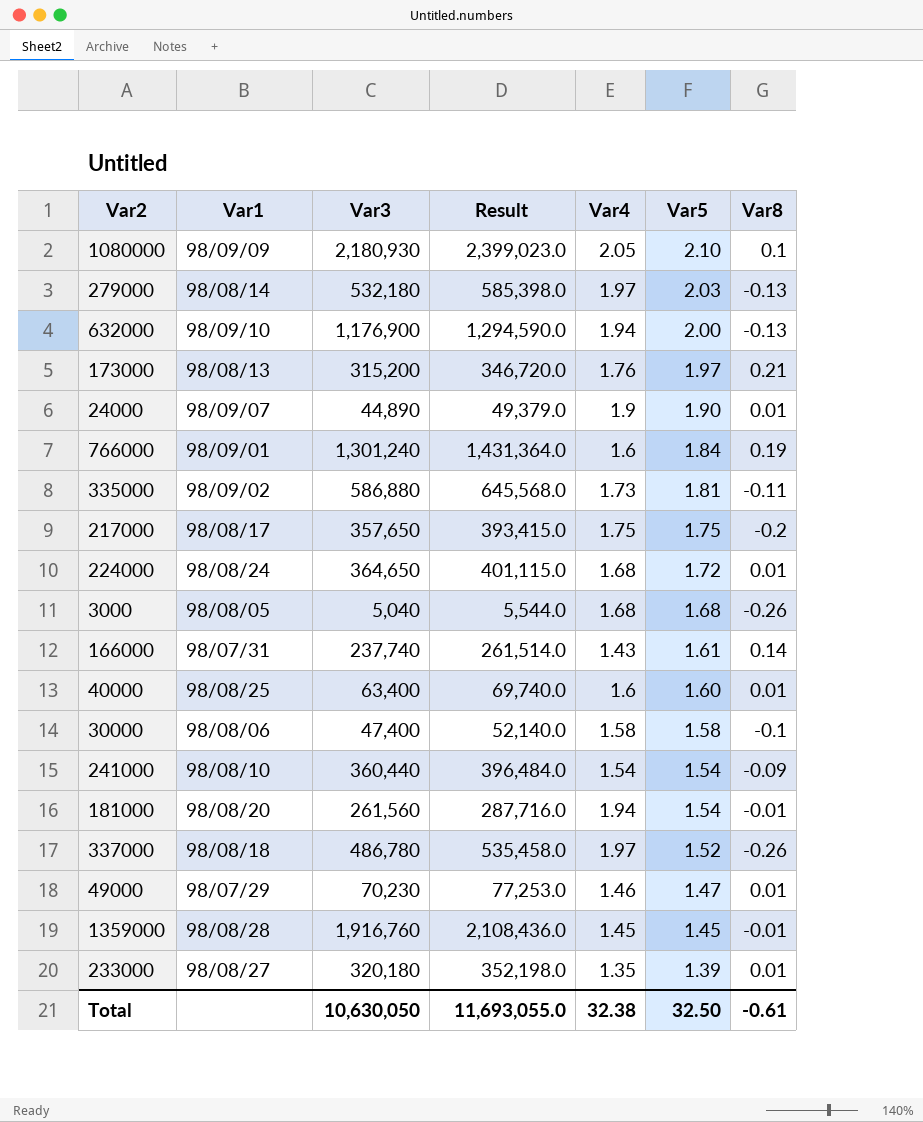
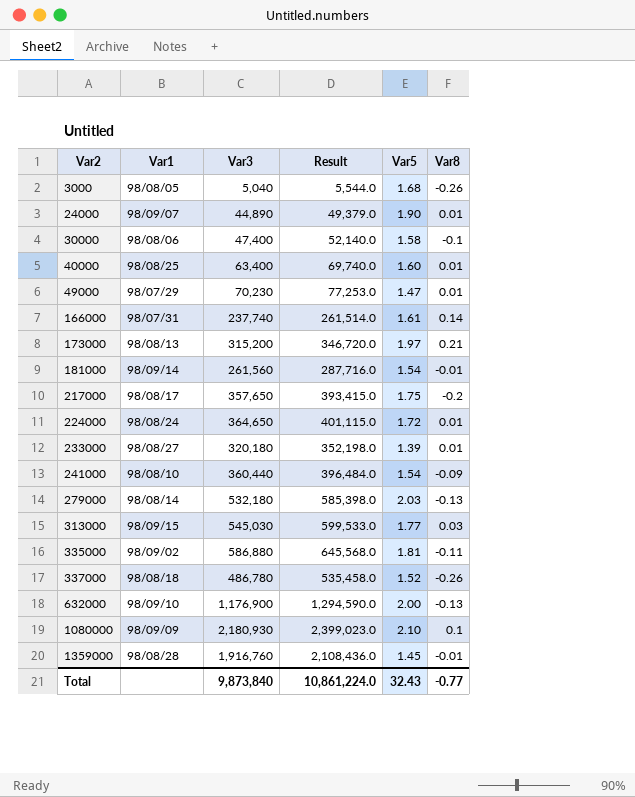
row order: Var5 descending -> Var2 ascending
column Var4 | position: 5 -> none
row 766000: 98/09/01 | 1,301,240 | 1,431,364.0 | 1.6 | 1.84 | 0.19 -> none
181000 | Var1: 98/08/20 -> 98/09/14
row 313000: none -> 98/09/15 | 545,030 | 599,533.0 | 1.77 | 0.03
Total | Var3: 10,630,050 -> 9,873,840
Total | Result: 11,693,055.0 -> 10,861,224.0
Total | Var5: 32.50 -> 32.43
Total | Var8: -0.61 -> -0.77

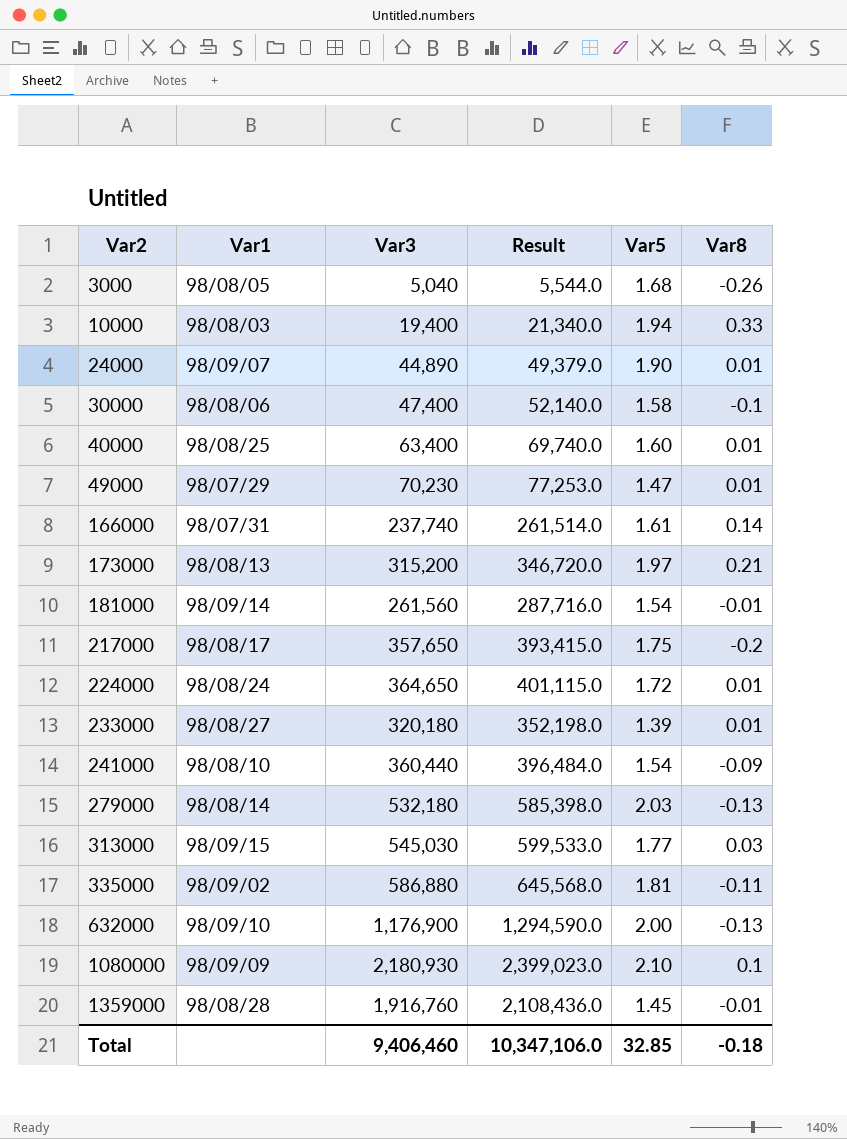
row 337000: 98/08/18 | 486,780 | 535,458.0 | 1.52 | -0.26 -> none
row 10000: none -> 98/08/03 | 19,400 | 21,340.0 | 1.94 | 0.33
Total | Var3: 9,873,840 -> 9,406,460
Total | Result: 10,861,224.0 -> 10,347,106.0
Total | Var5: 32.43 -> 32.85
Total | Var8: -0.77 -> -0.18

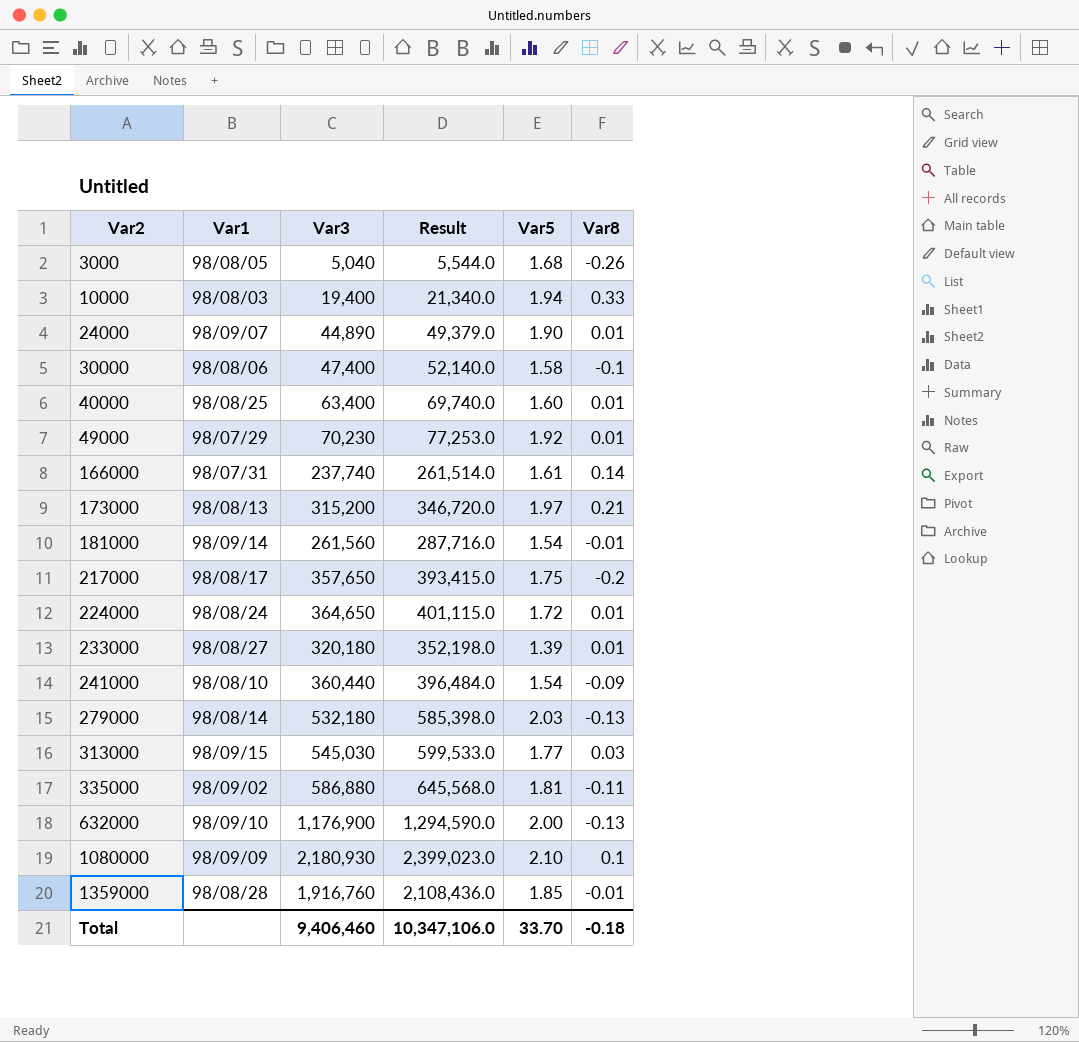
49000 | Var5: 1.47 -> 1.92
1359000 | Var5: 1.45 -> 1.85
Total | Var5: 32.85 -> 33.70

